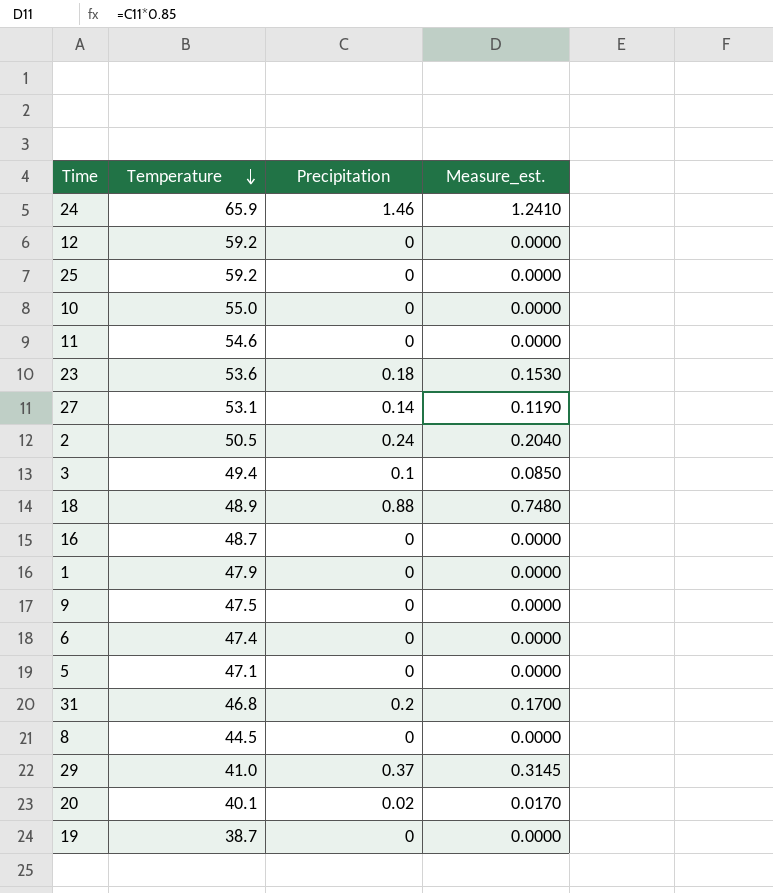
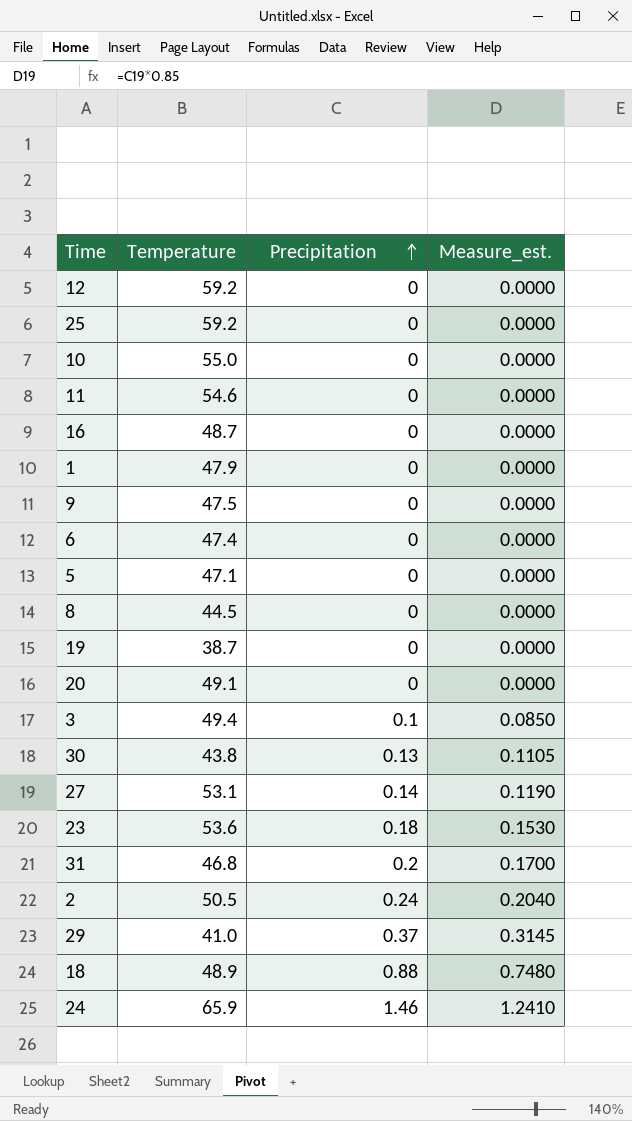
row order: Temperature descending -> Precipitation ascending
20 | Temperature: 40.1 -> 49.1
20 | Precipitation: 0.02 -> 0
20 | Measure_est.: 0.0170 -> 0.0000
row 30: none -> 43.8 | 0.13 | 0.1105

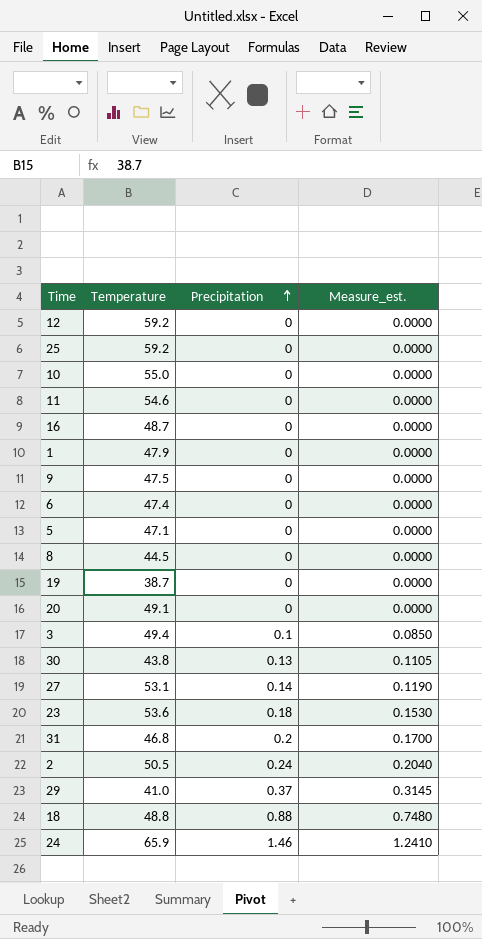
18 | Temperature: 48.9 -> 48.8

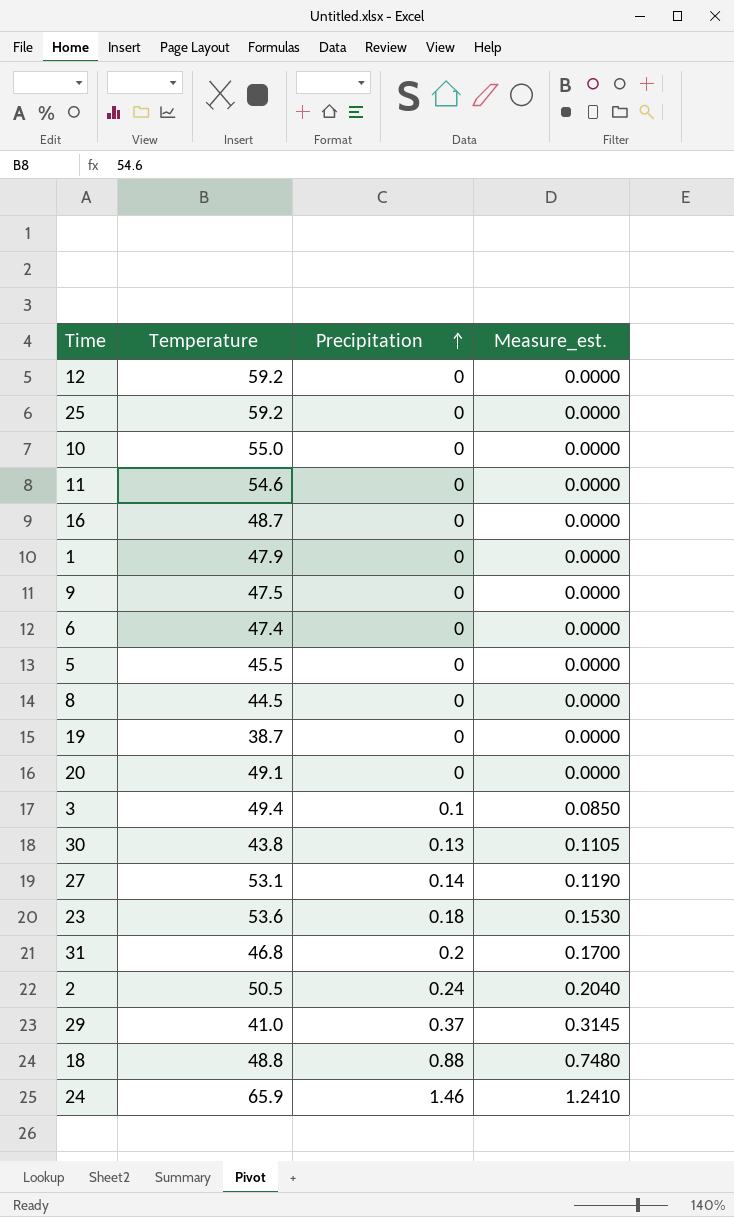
5 | Temperature: 47.1 -> 45.5

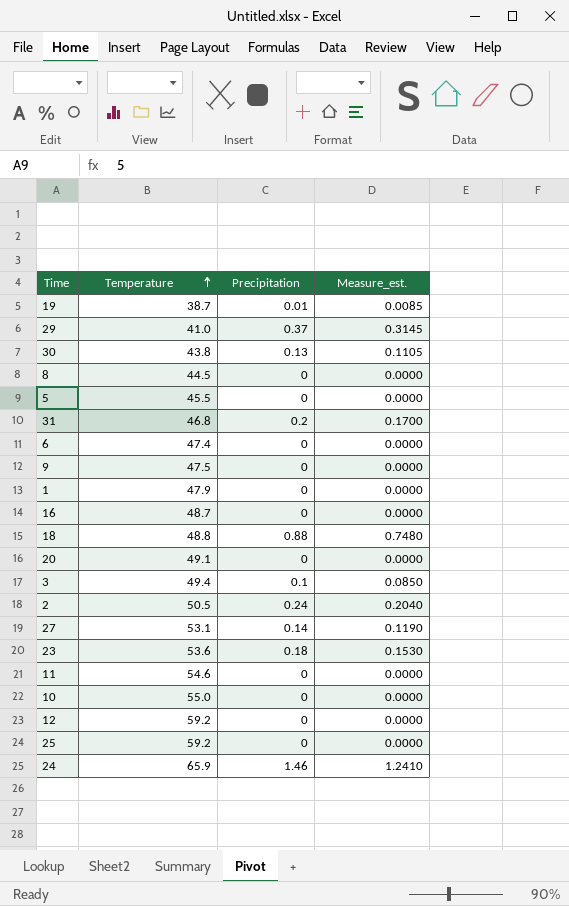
row order: Precipitation ascending -> Temperature ascending
19 | Precipitation: 0 -> 0.01
19 | Measure_est.: 0.0000 -> 0.0085

